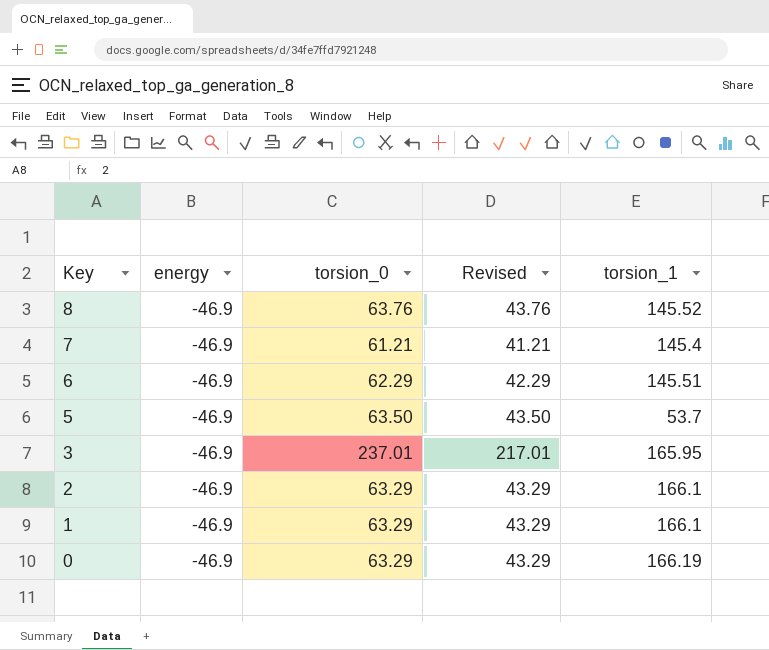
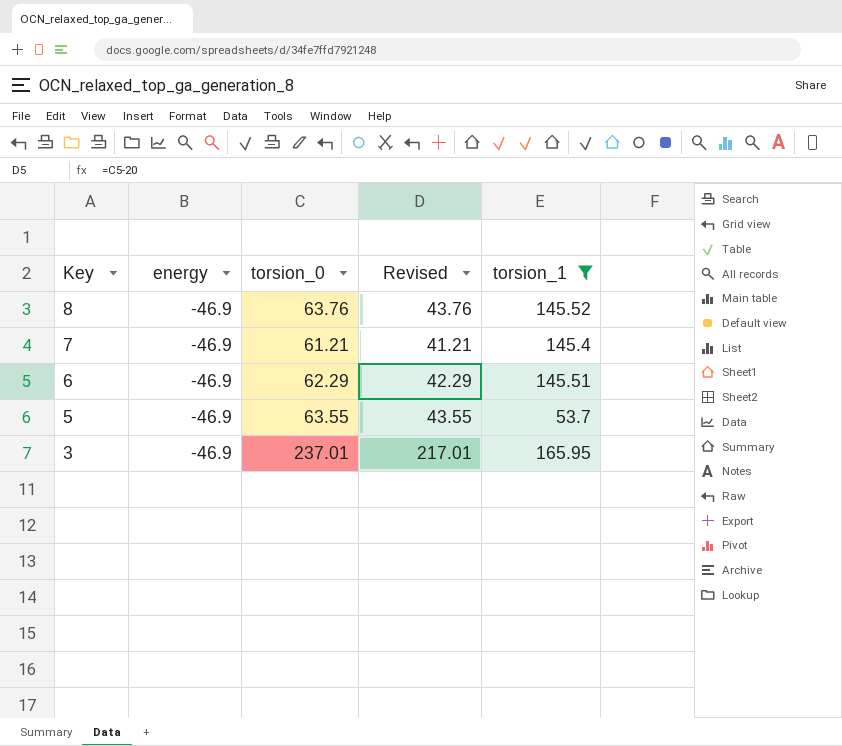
filter: none -> torsion_1 <= 165.95
5 | torsion_0: 63.50 -> 63.55
5 | Revised: 43.50 -> 43.55

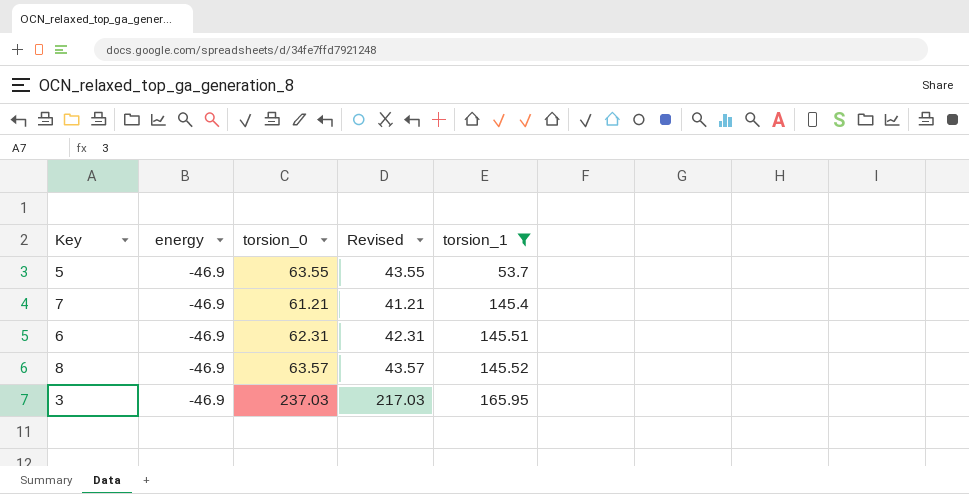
row order: Key descending -> torsion_1 ascending
6 | torsion_0: 62.29 -> 62.31
6 | Revised: 42.29 -> 42.31
8 | torsion_0: 63.76 -> 63.57
8 | Revised: 43.76 -> 43.57
3 | torsion_0: 237.01 -> 237.03
3 | Revised: 217.01 -> 217.03

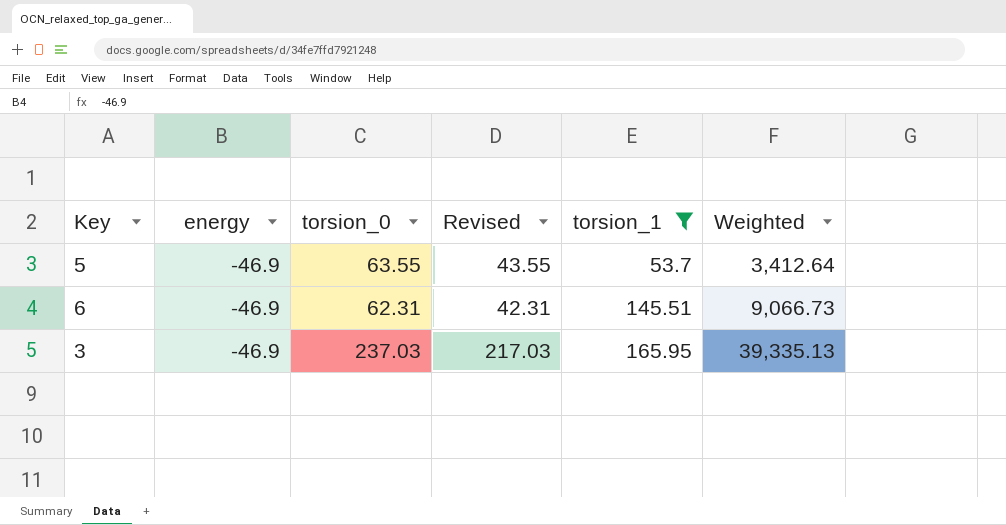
column Weighted | formula: none -> [torsion_0] * [torsion_1]
row 7: -46.9 | 61.21 | 41.21 | 145.4 -> none
row 8: -46.9 | 63.57 | 43.57 | 145.52 -> none

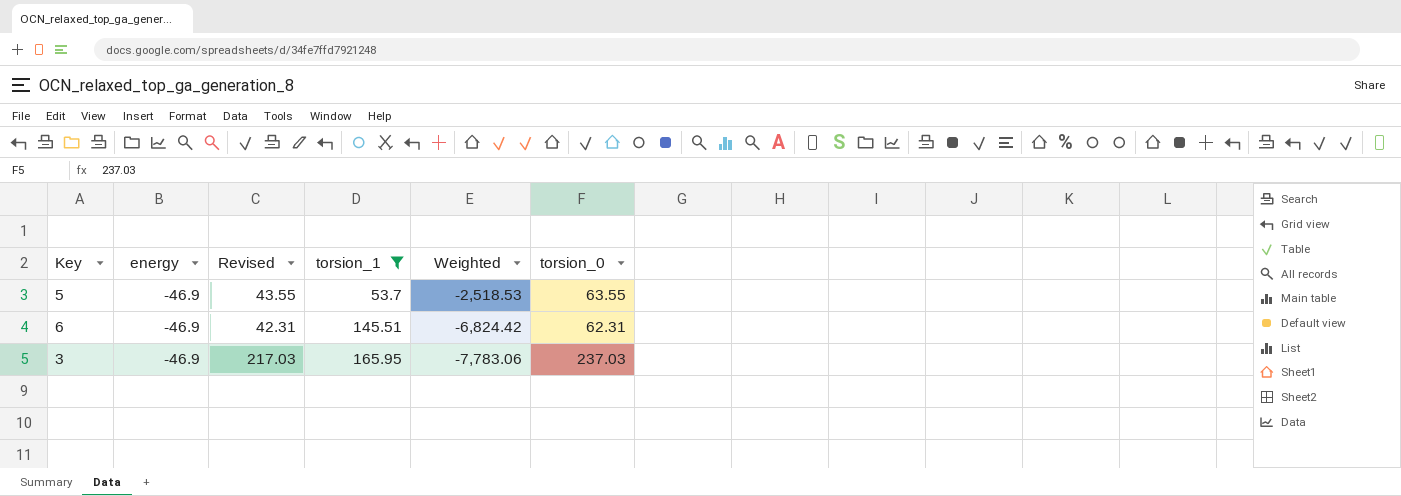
column Weighted | formula: [torsion_0] * [torsion_1] -> [energy] * [torsion_1]
column torsion_0 | position: 3 -> 6

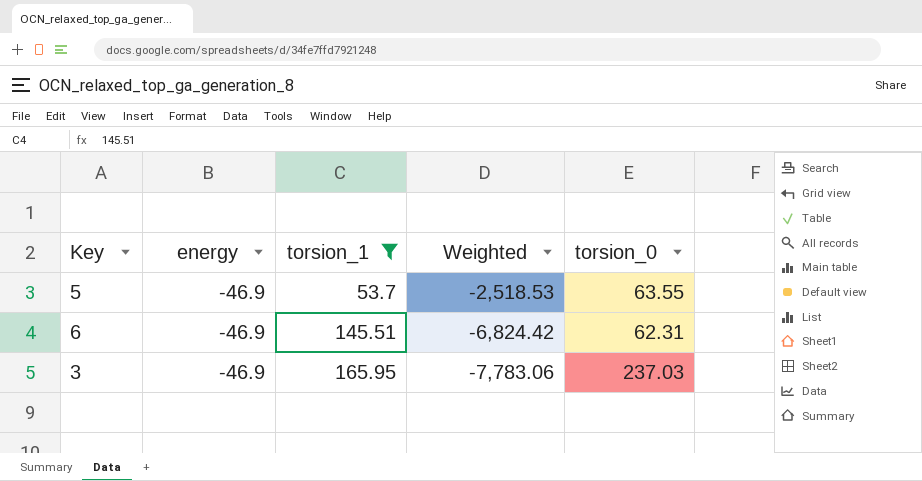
column Revised | formula: [torsion_0] - 20 -> none

